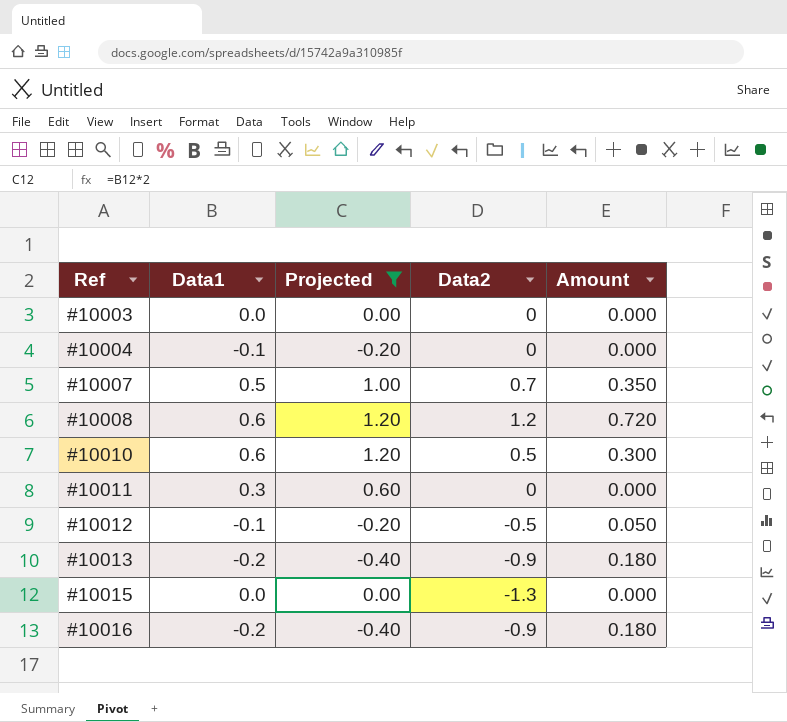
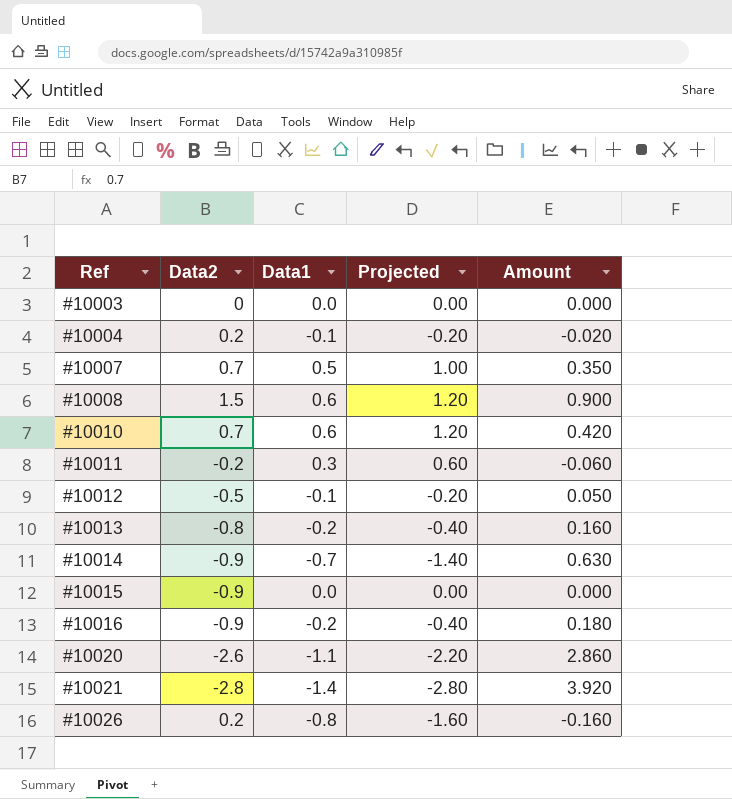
filter: Projected >= -0.40 -> none
column Data2 | position: 4 -> 2
#10004 | Data2: 0 -> 0.2
#10004 | Amount: 0.000 -> -0.020
#10008 | Data2: 1.2 -> 1.5
#10008 | Amount: 0.720 -> 0.900
#10010 | Data2: 0.5 -> 0.7
#10010 | Amount: 0.300 -> 0.420
#10011 | Data2: 0 -> -0.2
#10011 | Amount: 0.000 -> -0.060
#10013 | Data2: -0.9 -> -0.8
#10013 | Amount: 0.180 -> 0.160
#10015 | Data2: -1.3 -> -0.9

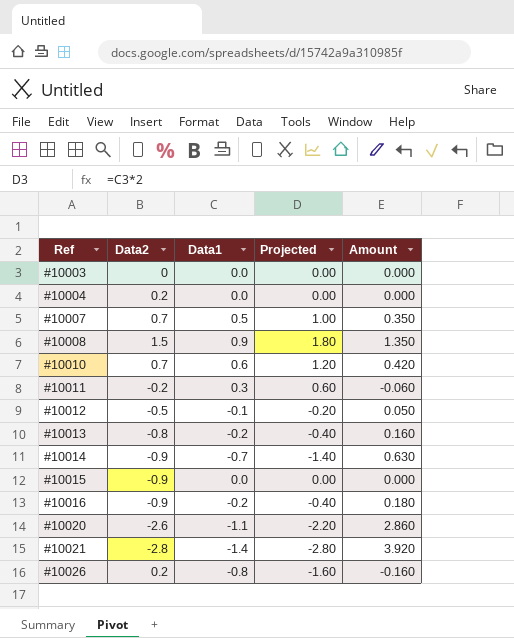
#10004 | Data1: -0.1 -> 0.0
#10004 | Projected: -0.20 -> 0.00
#10004 | Amount: -0.020 -> 0.000
#10008 | Data1: 0.6 -> 0.9
#10008 | Projected: 1.20 -> 1.80
#10008 | Amount: 0.900 -> 1.350

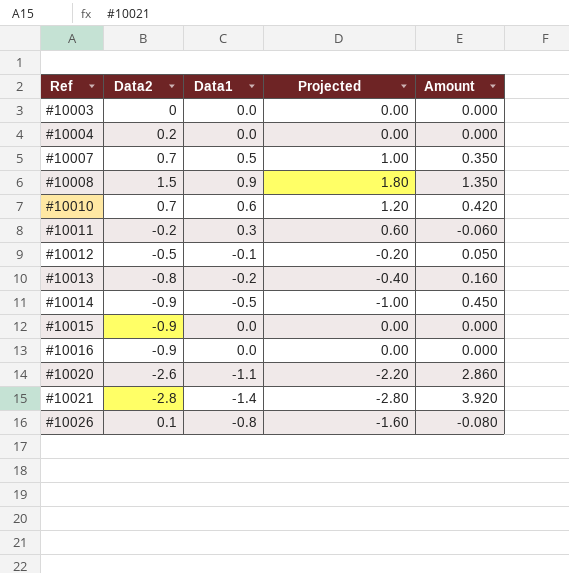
#10014 | Data1: -0.7 -> -0.5
#10014 | Projected: -1.40 -> -1.00
#10014 | Amount: 0.630 -> 0.450
#10016 | Data1: -0.2 -> 0.0
#10016 | Projected: -0.40 -> 0.00
#10016 | Amount: 0.180 -> 0.000
#10026 | Data2: 0.2 -> 0.1
#10026 | Amount: -0.160 -> -0.080

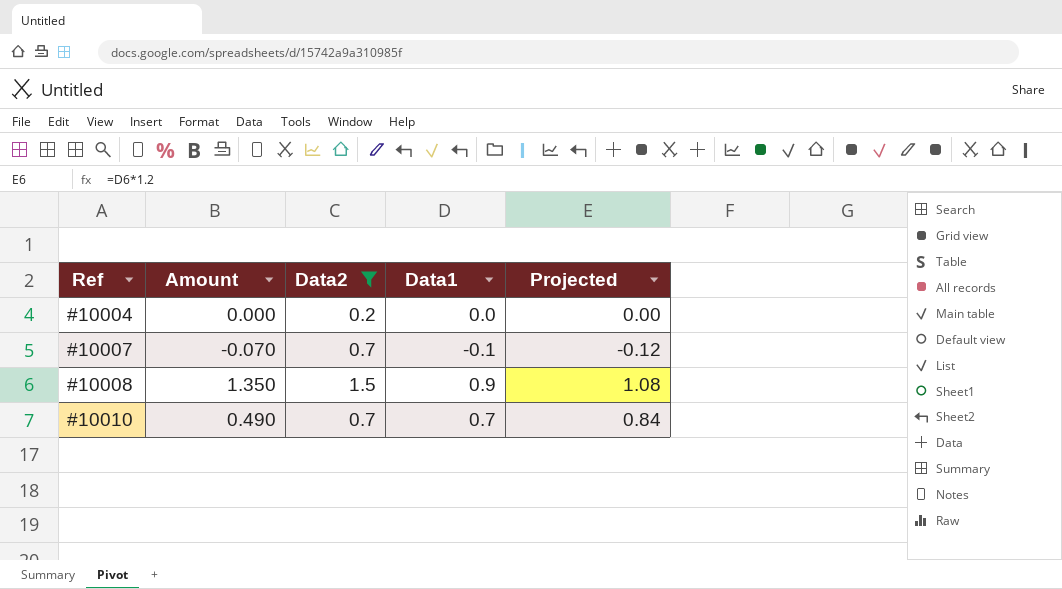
filter: none -> Data2 >= 0.2
column Amount | position: 5 -> 2
column Projected | formula: [Data1] * 2 -> [Data1] * 1.2
#10007 | Amount: 0.350 -> -0.070
#10007 | Data1: 0.5 -> -0.1
#10010 | Amount: 0.420 -> 0.490
#10010 | Data1: 0.6 -> 0.7

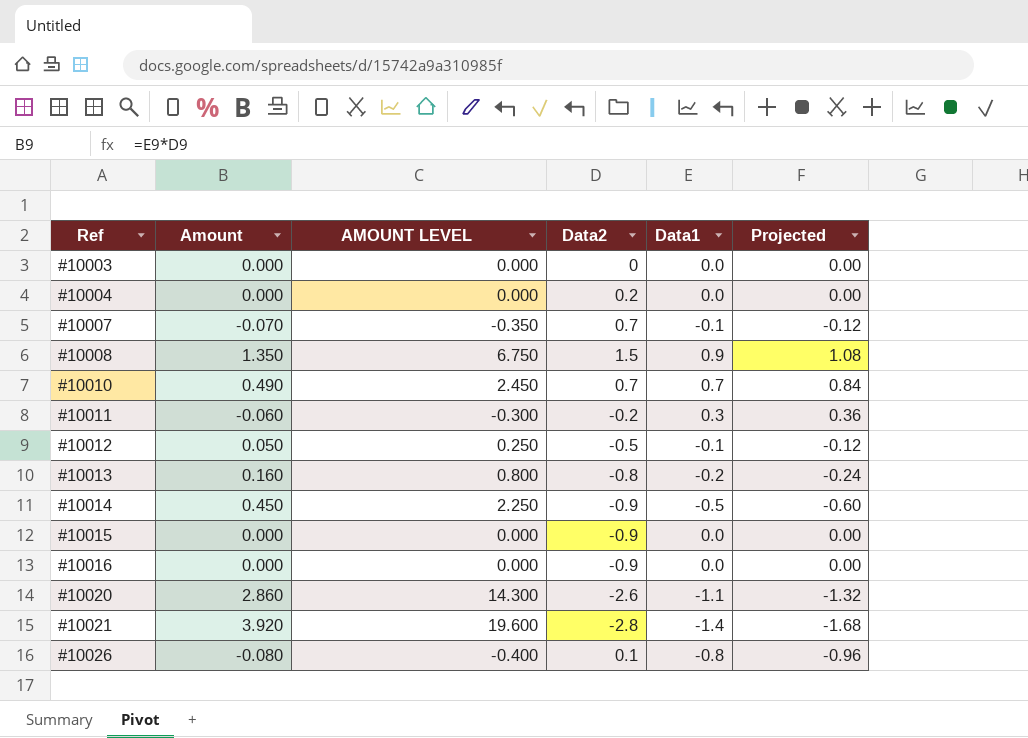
filter: Data2 >= 0.2 -> none
column AMOUNT LEVEL | formula: none -> [Amount] * 5

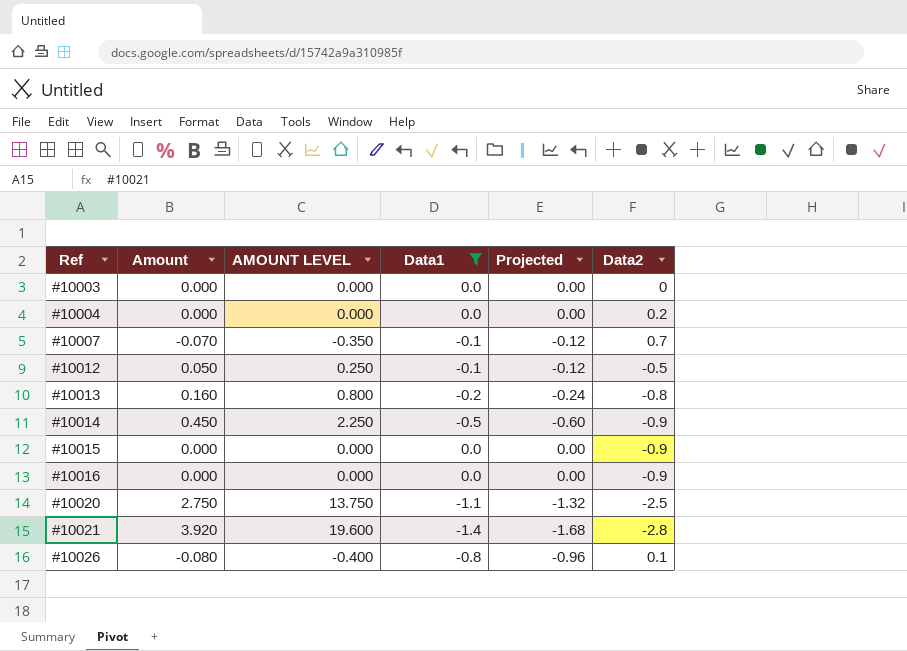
filter: none -> Data1 <= 0.0
column Data2 | position: 4 -> 6
#10020 | Amount: 2.860 -> 2.750
#10020 | AMOUNT LEVEL: 14.300 -> 13.750
#10020 | Data2: -2.6 -> -2.5

